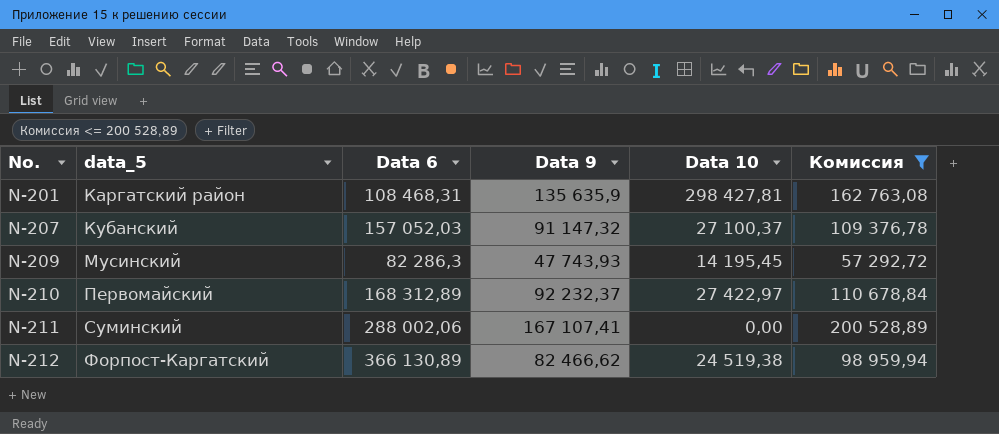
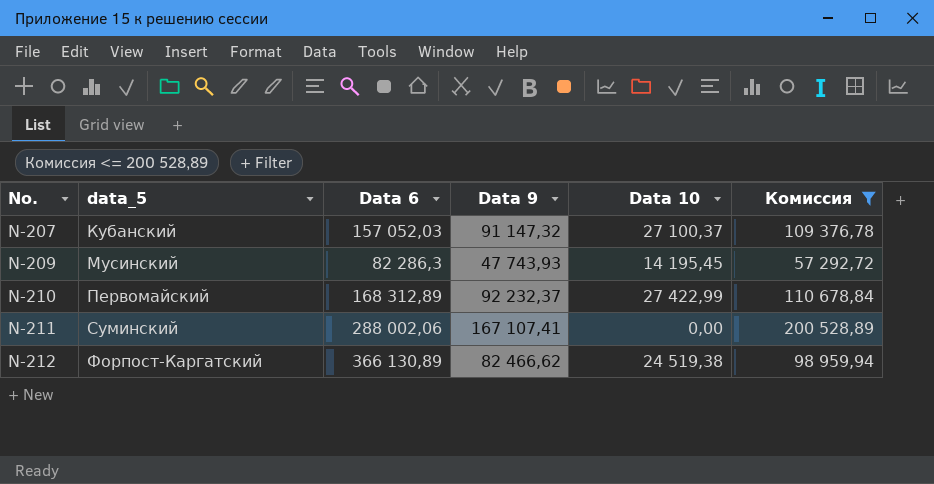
row N-201: Каргатский район | 108 468,31 | 135 635,9 | 298 427,81 | 162 763,08 -> none
N-210 | Data 10: 27 422,97 -> 27 422,99

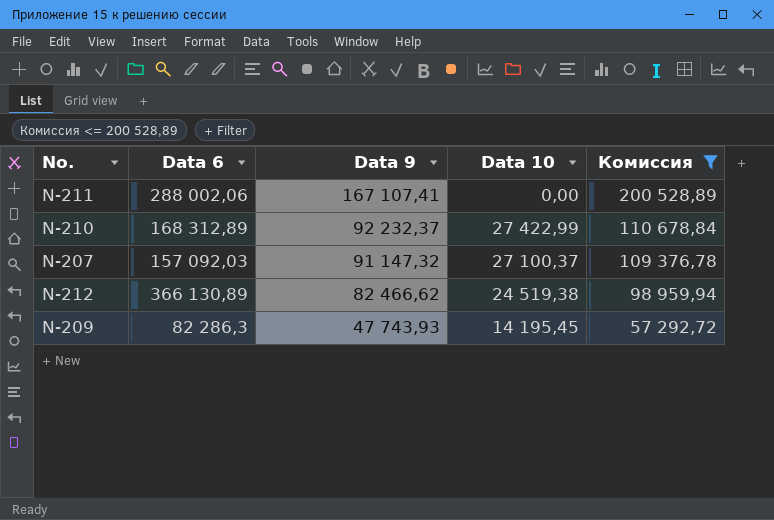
row order: No. ascending -> Data 9 descending
column data_5 | position: 2 -> none
N-207 | Data 6: 157 052,03 -> 157 092,03

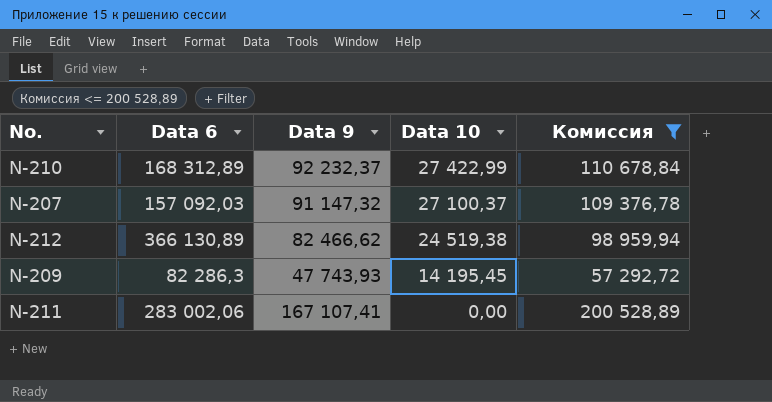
row order: Data 9 descending -> Data 10 descending
N-211 | Data 6: 288 002,06 -> 283 002,06

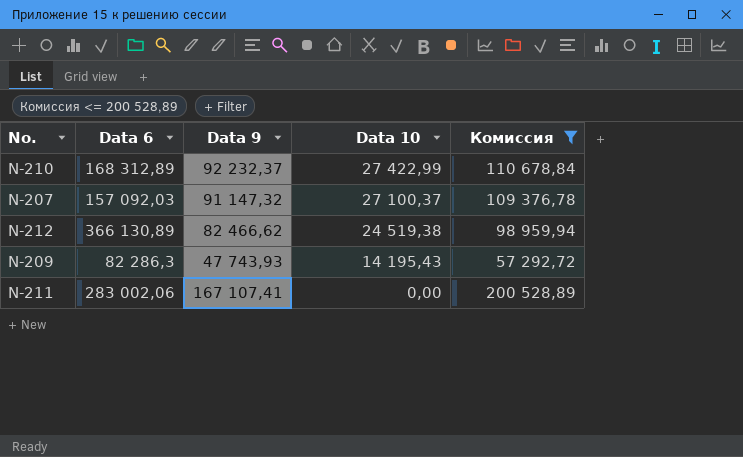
N-209 | Data 10: 14 195,45 -> 14 195,43

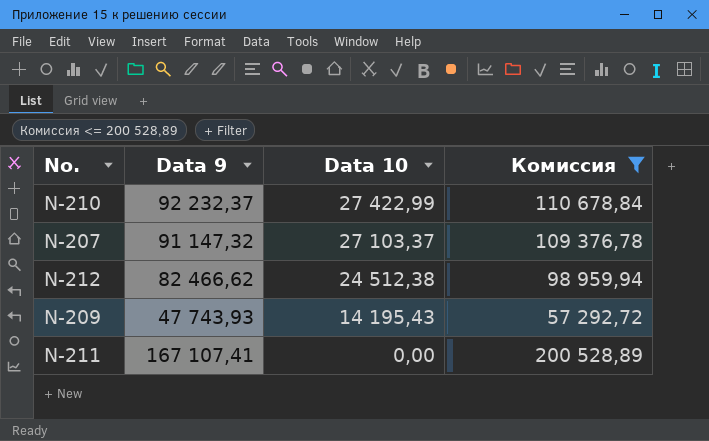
column Data 6 | position: 2 -> none
N-207 | Data 10: 27 100,37 -> 27 103,37
N-212 | Data 10: 24 519,38 -> 24 512,38

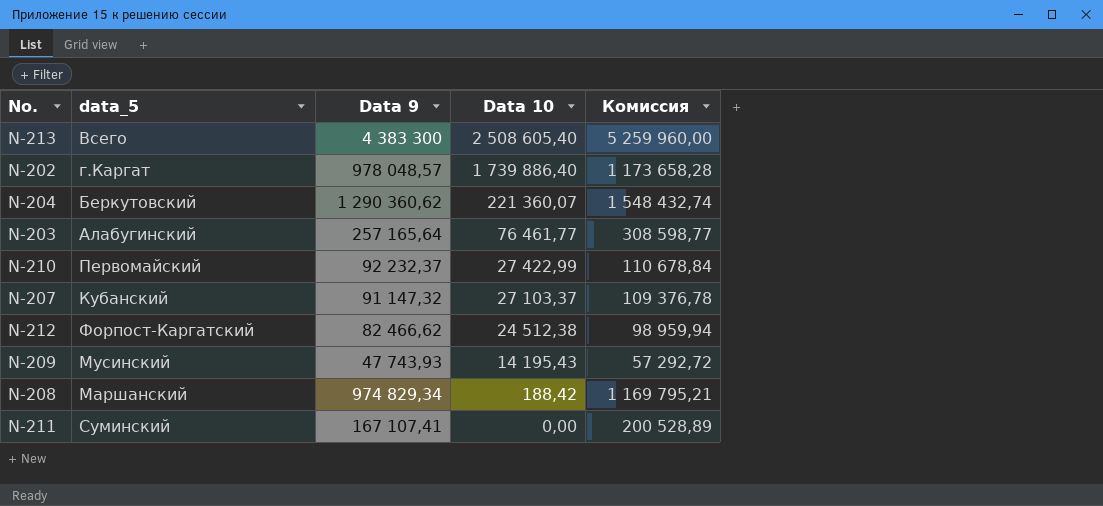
filter: Комиссия <= 200 528,89 -> none
column data_5 | position: none -> 2

